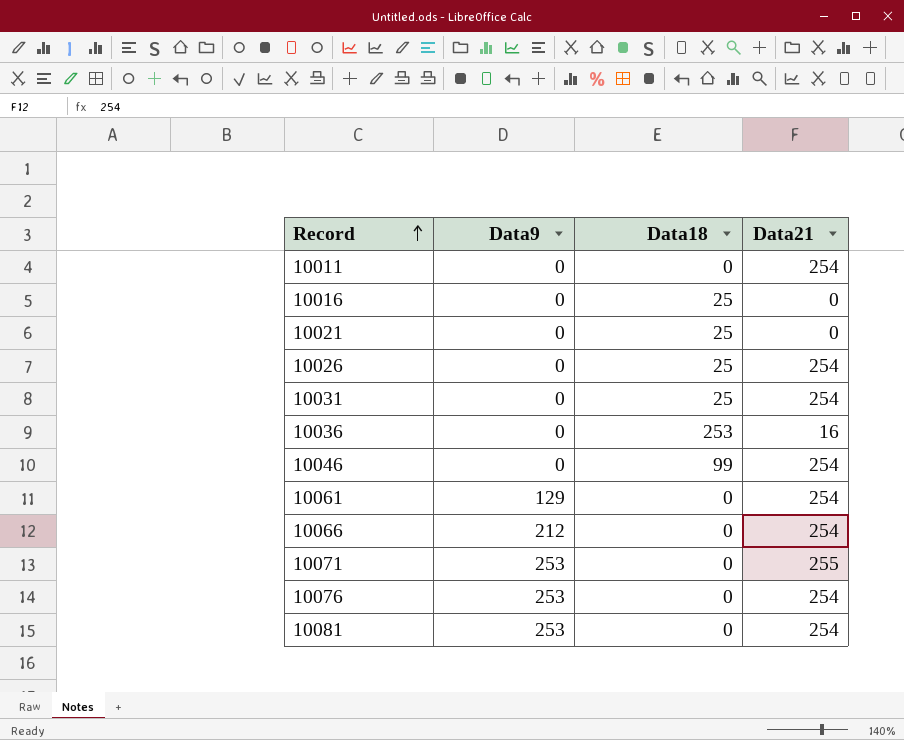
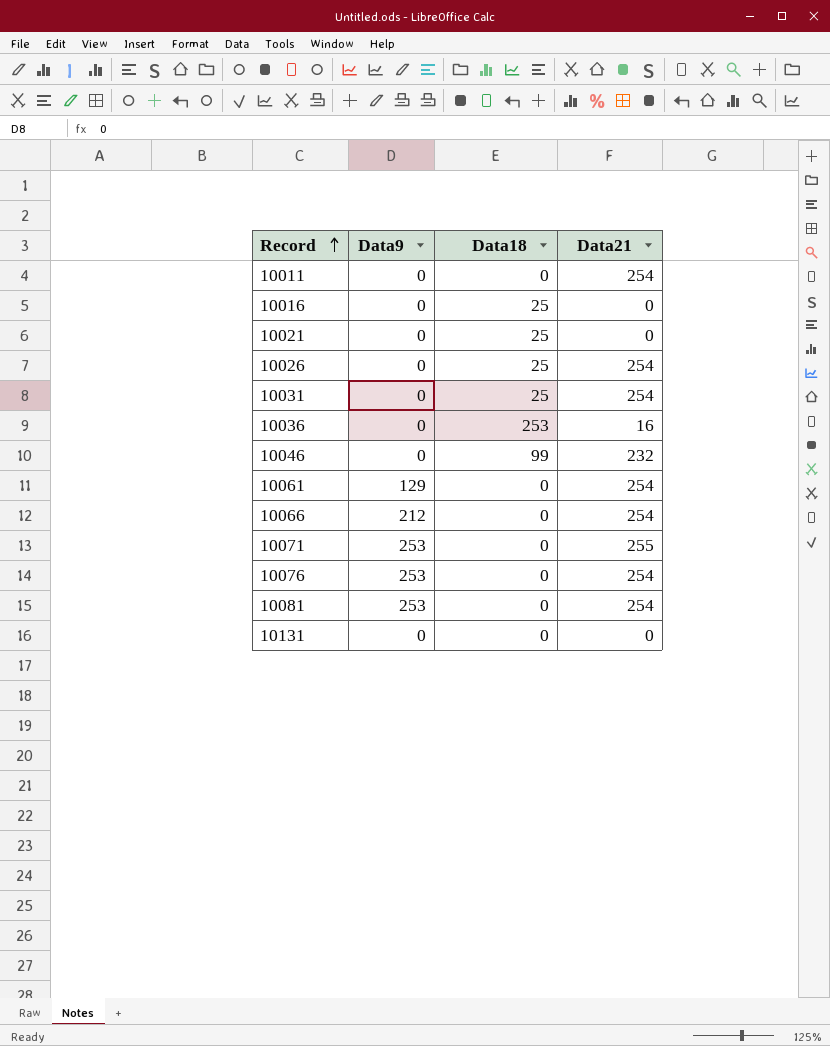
10046 | Data21: 254 -> 232
row 10131: none -> 0 | 0 | 0

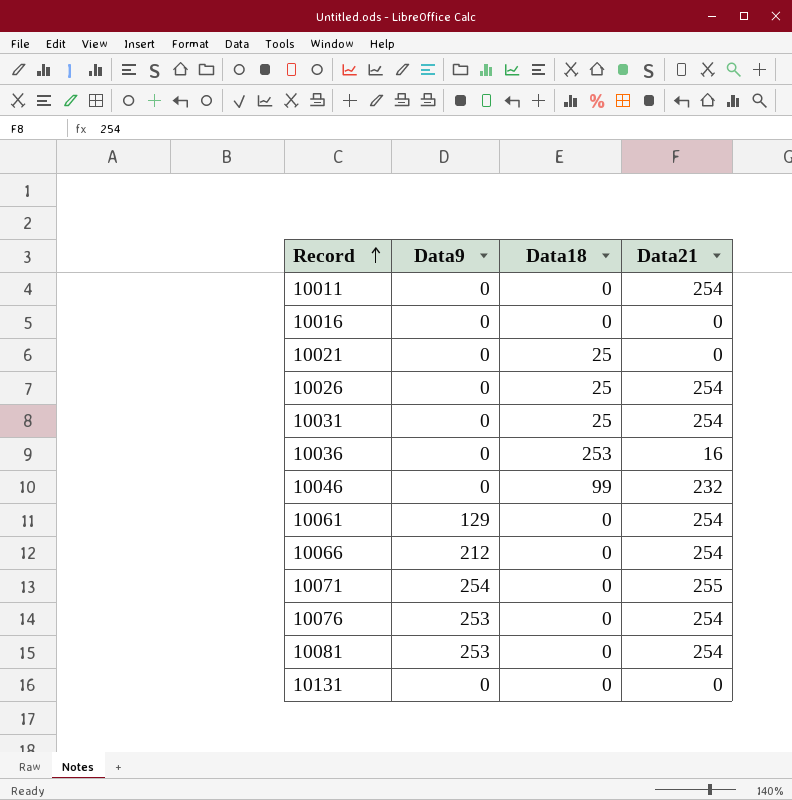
10016 | Data18: 25 -> 0
10071 | Data9: 253 -> 254

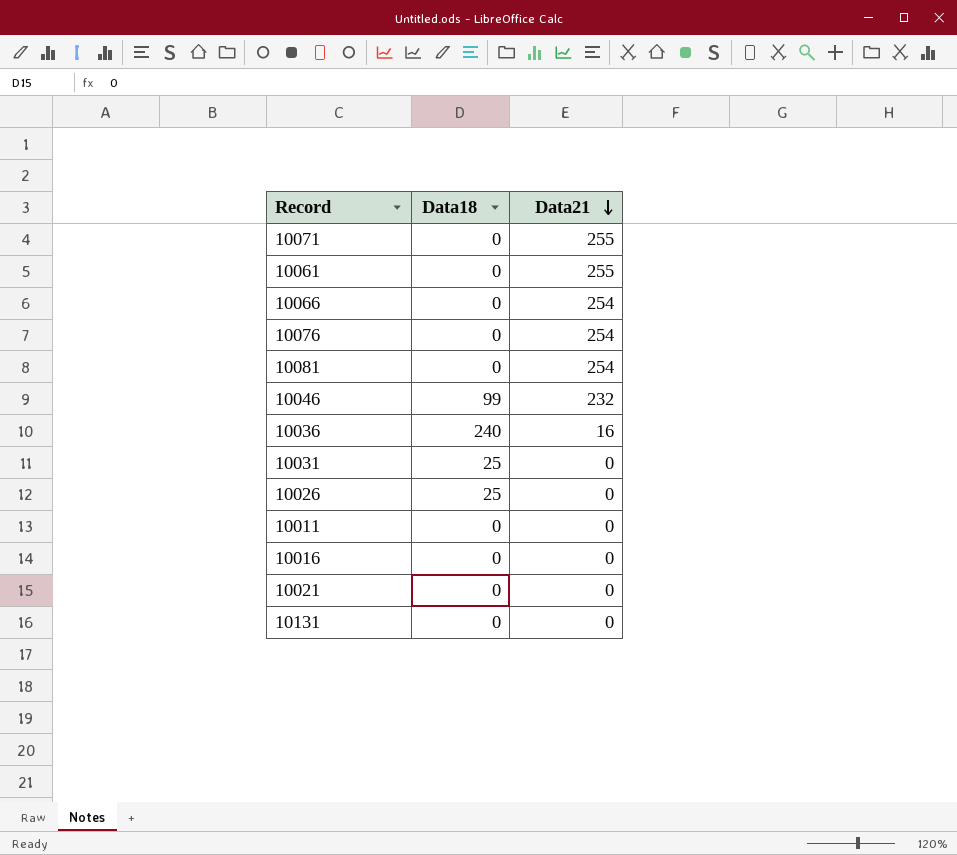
row order: Record ascending -> Data21 descending
column Data9 | position: 2 -> none
10061 | Data21: 254 -> 255
10036 | Data18: 253 -> 240
10031 | Data21: 254 -> 0
10026 | Data21: 254 -> 0
10011 | Data21: 254 -> 0
10021 | Data18: 25 -> 0

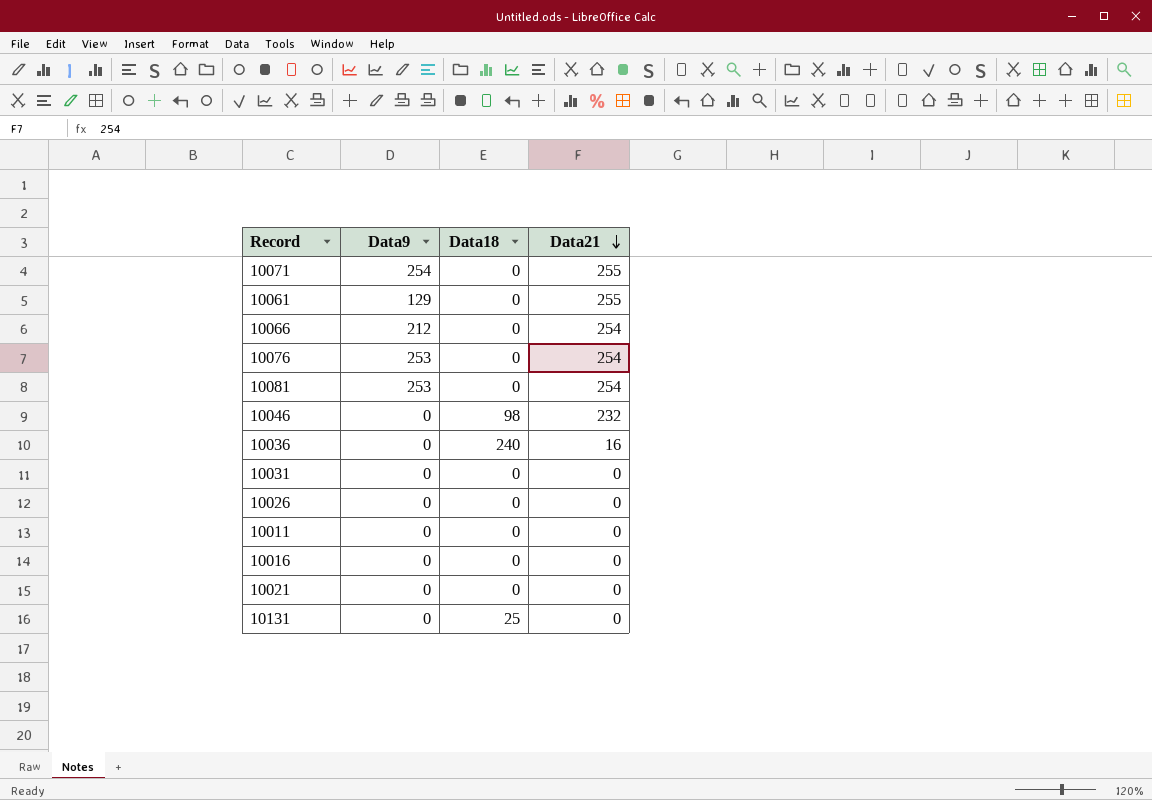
column Data9 | position: none -> 2
10046 | Data18: 99 -> 98
10031 | Data18: 25 -> 0
10026 | Data18: 25 -> 0
10131 | Data18: 0 -> 25

